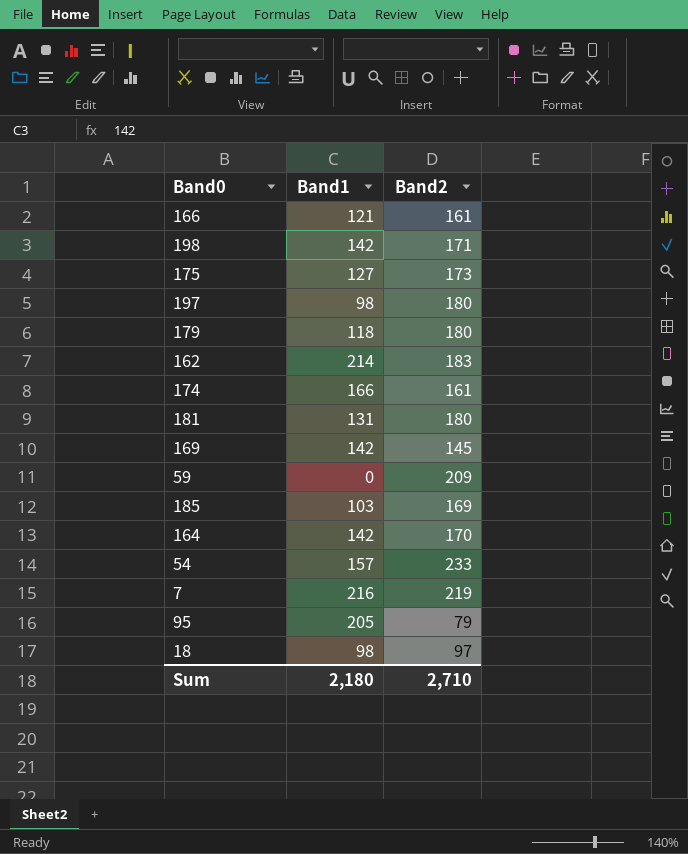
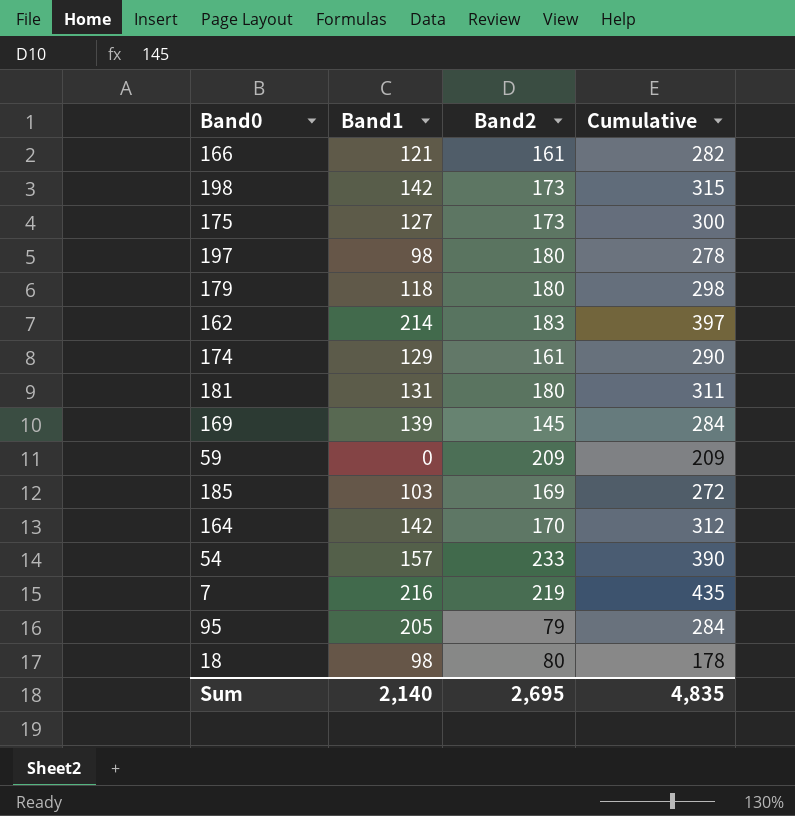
column Cumulative | formula: none -> [Band1] + [Band2]
198 | Band2: 171 -> 173
174 | Band1: 166 -> 129
169 | Band1: 142 -> 139
18 | Band2: 97 -> 80
Sum | Band1: 2,180 -> 2,140
Sum | Band2: 2,710 -> 2,695

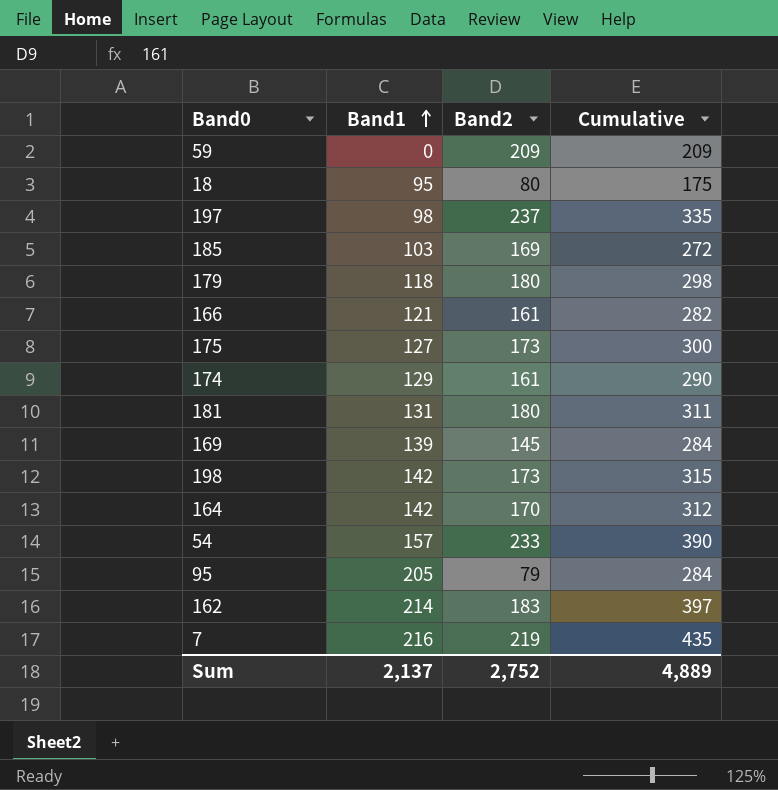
row order: none -> Band1 ascending
18 | Band1: 98 -> 95
18 | Cumulative: 178 -> 175
197 | Band2: 180 -> 237
197 | Cumulative: 278 -> 335
Sum | Band1: 2,140 -> 2,137
Sum | Band2: 2,695 -> 2,752
Sum | Cumulative: 4,835 -> 4,889

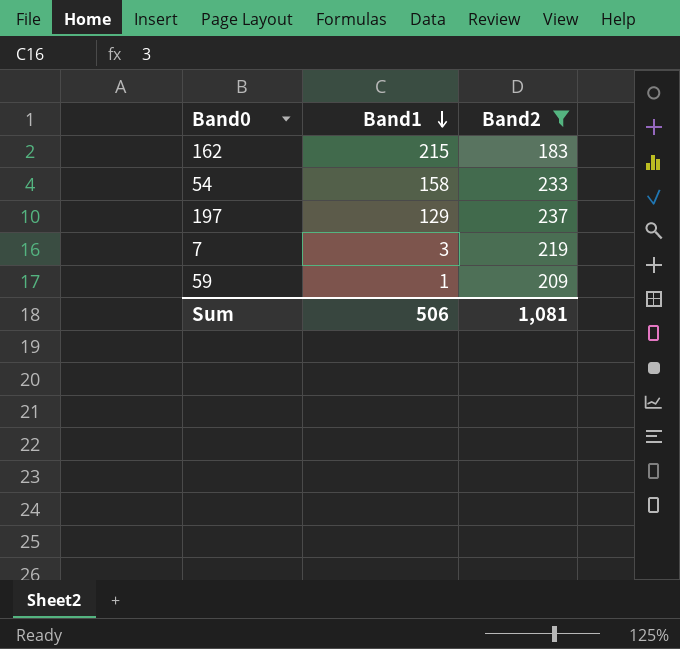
filter: none -> Band2 >= 183
row order: Band1 ascending -> Band1 descending
column Cumulative | formula: [Band1] + [Band2] -> none
162 | Band1: 214 -> 215
54 | Band1: 157 -> 158
197 | Band1: 98 -> 129
7 | Band1: 216 -> 3
59 | Band1: 0 -> 1
Sum | Band1: 2,137 -> 506
Sum | Band2: 2,752 -> 1,081

